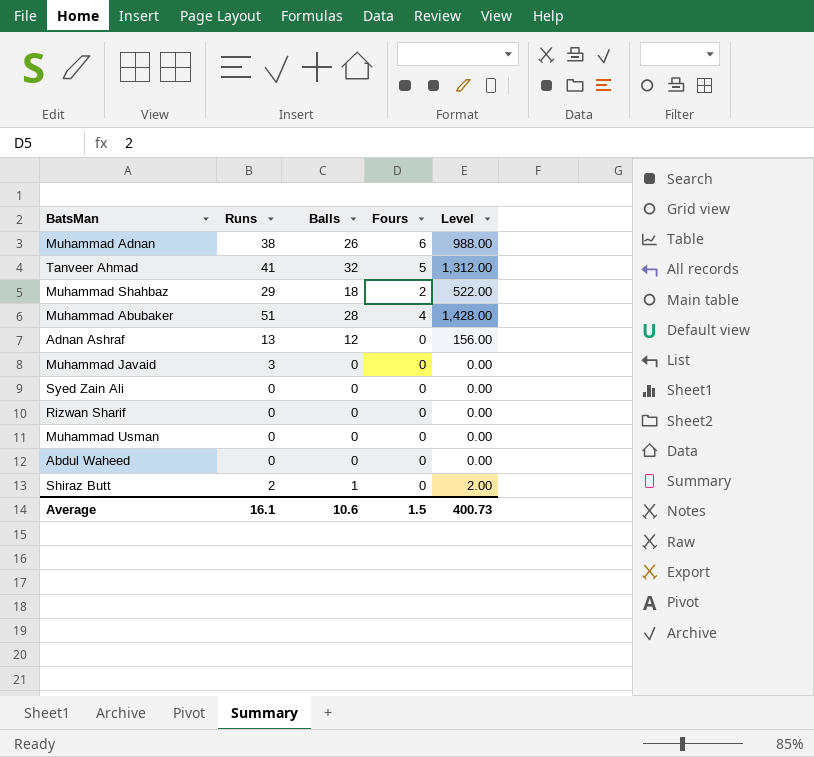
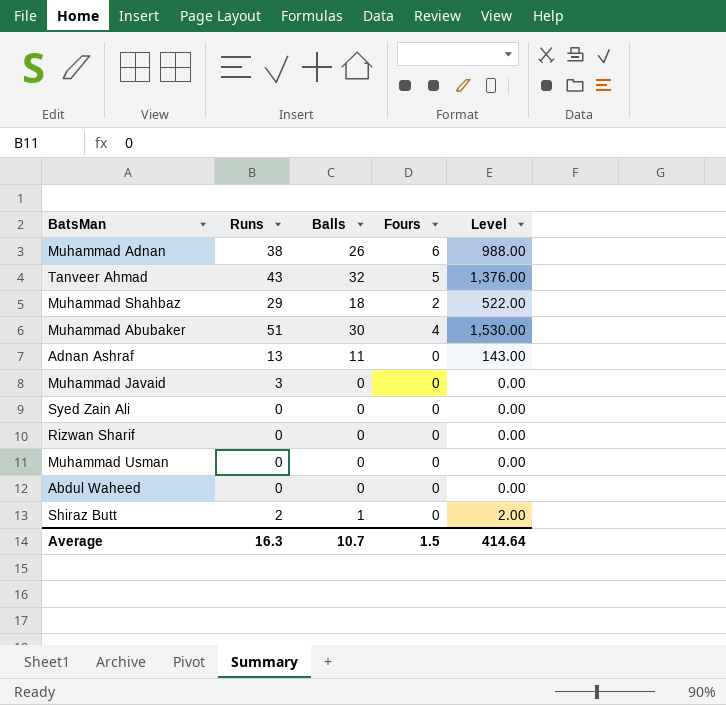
Tanveer Ahmad | Runs: 41 -> 43
Tanveer Ahmad | Level: 1,312.00 -> 1,376.00
Muhammad Abubaker | Balls: 28 -> 30
Muhammad Abubaker | Level: 1,428.00 -> 1,530.00
Adnan Ashraf | Balls: 12 -> 11
Adnan Ashraf | Level: 156.00 -> 143.00
Average | Runs: 16.1 -> 16.3
Average | Balls: 10.6 -> 10.7
Average | Level: 400.73 -> 414.64

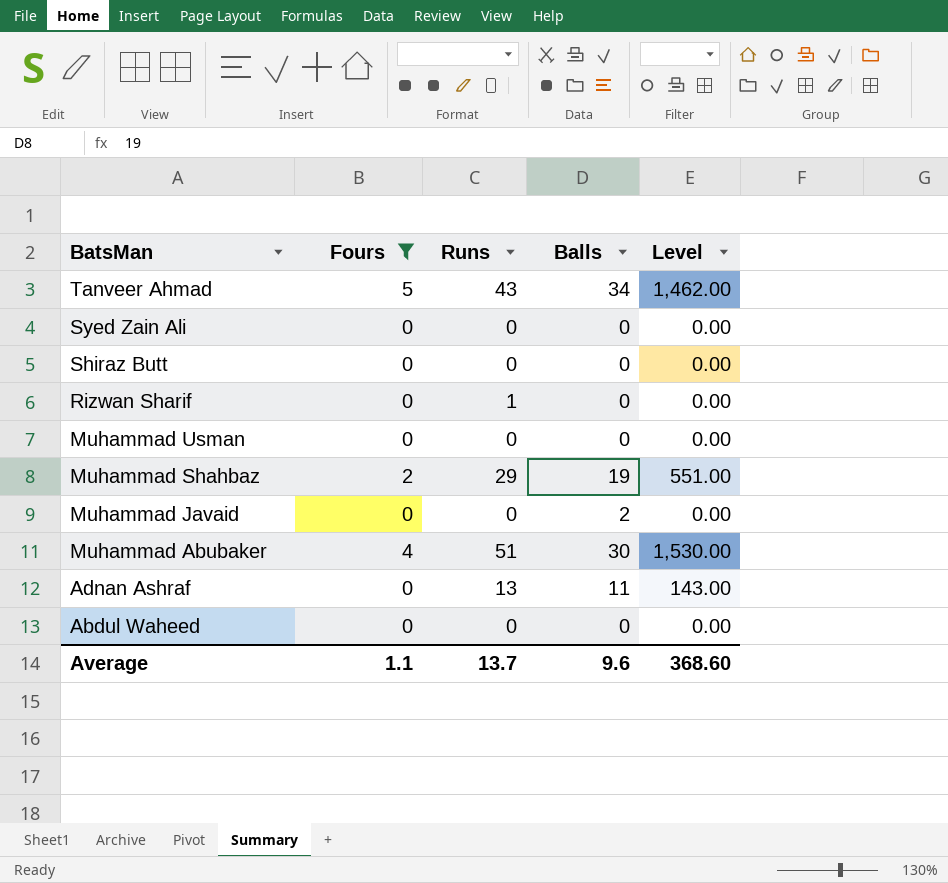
filter: none -> Fours != 6
row order: none -> BatsMan descending
column Fours | position: 4 -> 2
Tanveer Ahmad | Balls: 32 -> 34
Tanveer Ahmad | Level: 1,376.00 -> 1,462.00
Shiraz Butt | Runs: 2 -> 0
Shiraz Butt | Balls: 1 -> 0
Shiraz Butt | Level: 2.00 -> 0.00
Rizwan Sharif | Runs: 0 -> 1
Muhammad Shahbaz | Balls: 18 -> 19
Muhammad Shahbaz | Level: 522.00 -> 551.00
Muhammad Javaid | Runs: 3 -> 0
Muhammad Javaid | Balls: 0 -> 2
Average | Fours: 1.5 -> 1.1
Average | Runs: 16.3 -> 13.7
Average | Balls: 10.7 -> 9.6
Average | Level: 414.64 -> 368.60

